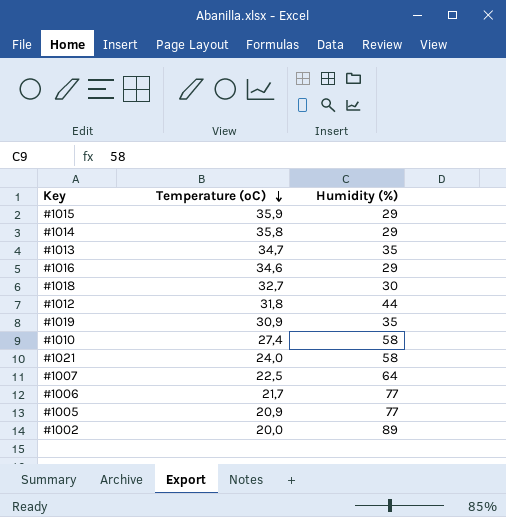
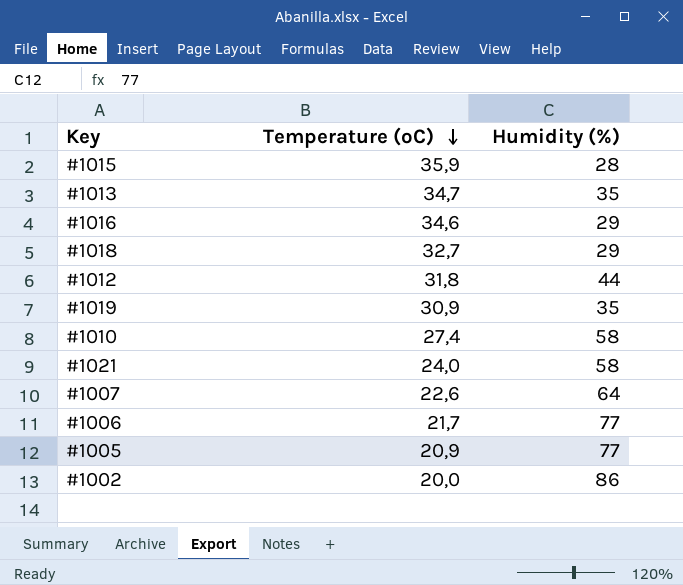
row #1014: 35,8 | 29 -> none
#1015 | Humidity (%): 29 -> 28
#1018 | Humidity (%): 30 -> 29
#1007 | Temperature (ºC): 22,5 -> 22,6
#1002 | Humidity (%): 89 -> 86

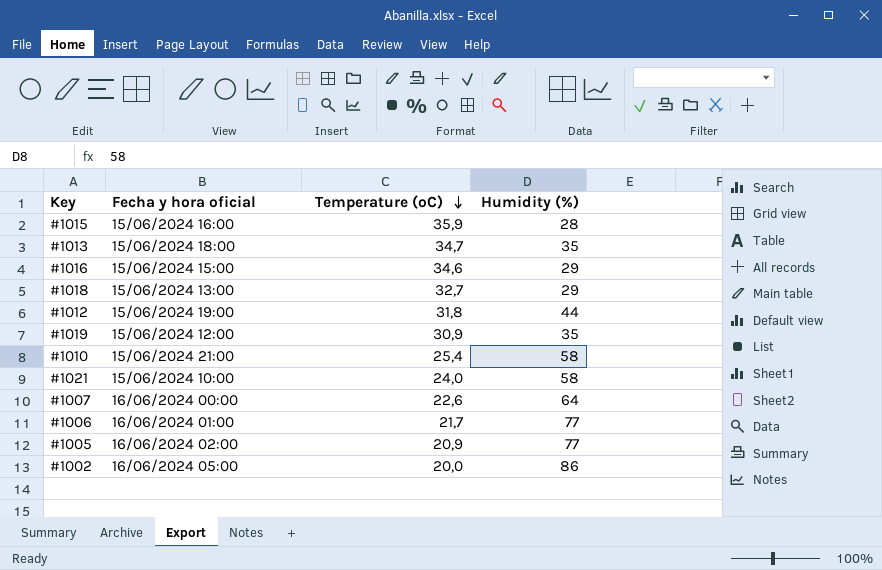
column Fecha y hora oficial | position: none -> 2
#1010 | Temperature (ºC): 27,4 -> 25,4

